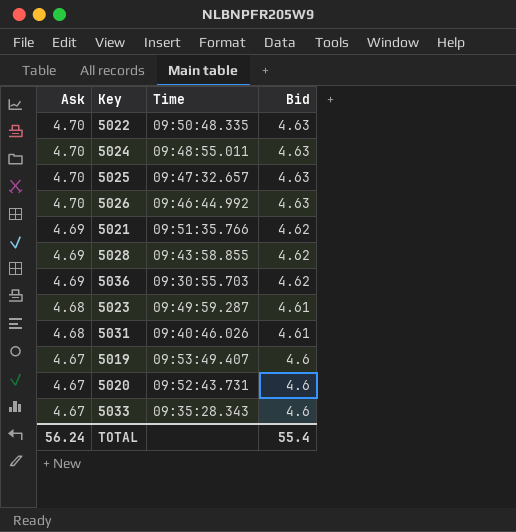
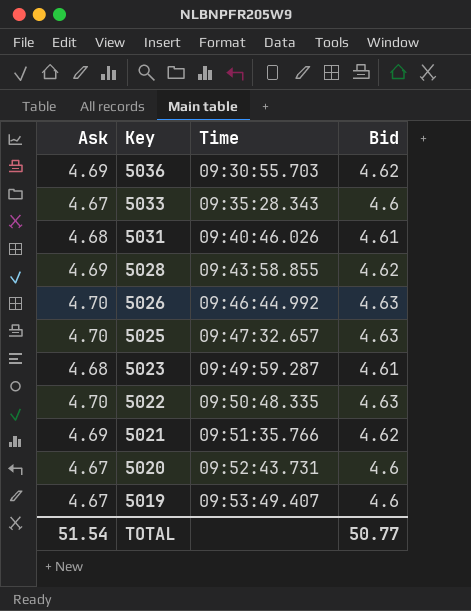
row order: Ask descending -> Key descending
row 5024: 4.70 | 09:48:55.011 | 4.63 -> none
TOTAL | Ask: 56.24 -> 51.54
TOTAL | Bid: 55.4 -> 50.77

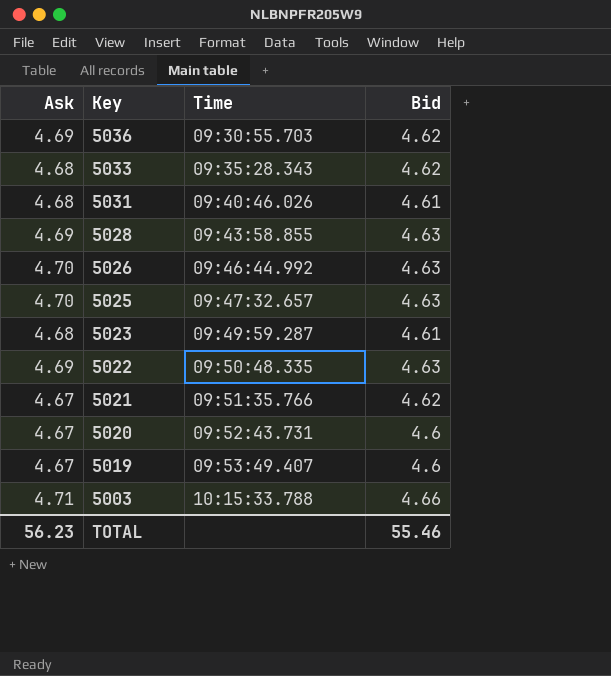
5033 | Ask: 4.67 -> 4.68
5033 | Bid: 4.6 -> 4.62
5028 | Bid: 4.62 -> 4.63
5022 | Ask: 4.70 -> 4.69
5021 | Ask: 4.69 -> 4.67
row 5003: none -> 4.71 | 10:15:33.788 | 4.66
TOTAL | Ask: 51.54 -> 56.23
TOTAL | Bid: 50.77 -> 55.46

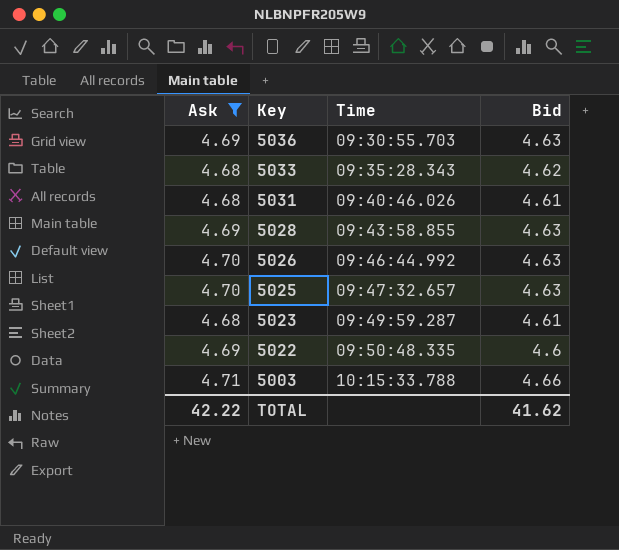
filter: none -> Ask != 4.67
5036 | Bid: 4.62 -> 4.63
5022 | Bid: 4.63 -> 4.6
TOTAL | Ask: 56.23 -> 42.22
TOTAL | Bid: 55.46 -> 41.62

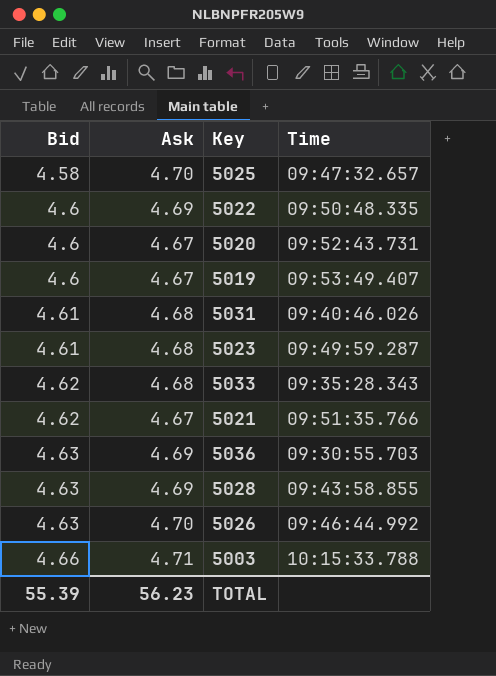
filter: Ask != 4.67 -> none
row order: Key descending -> Bid ascending
column Bid | position: 4 -> 1
5025 | Bid: 4.63 -> 4.58
TOTAL | Bid: 41.62 -> 55.39
TOTAL | Ask: 42.22 -> 56.23

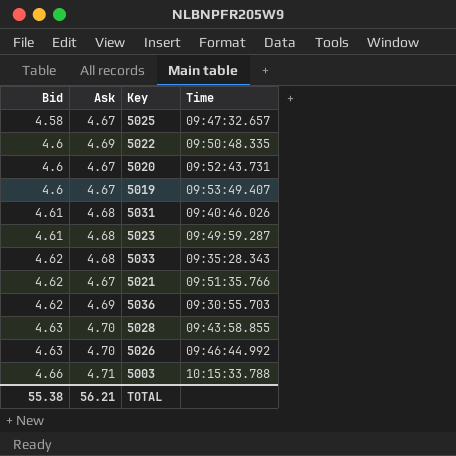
5025 | Ask: 4.70 -> 4.67
5036 | Bid: 4.63 -> 4.62
5028 | Ask: 4.69 -> 4.70
TOTAL | Bid: 55.39 -> 55.38
TOTAL | Ask: 56.23 -> 56.21

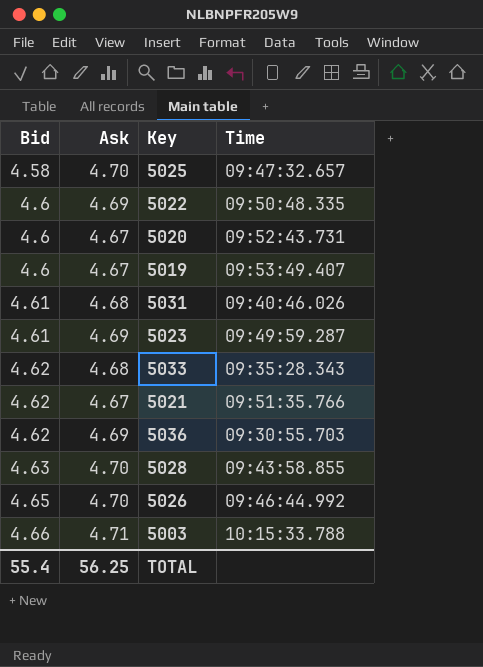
5025 | Ask: 4.67 -> 4.70
5023 | Ask: 4.68 -> 4.69
5026 | Bid: 4.63 -> 4.65
TOTAL | Bid: 55.38 -> 55.4
TOTAL | Ask: 56.21 -> 56.25

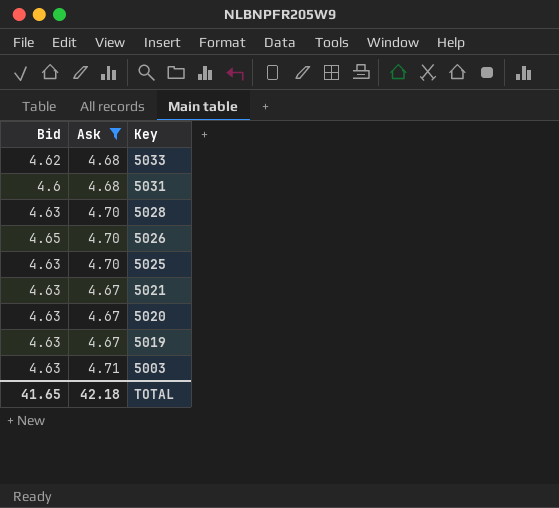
filter: none -> Ask != 4.69
row order: Bid ascending -> Key descending
column Time | position: 4 -> none
5031 | Bid: 4.61 -> 4.6
5025 | Bid: 4.58 -> 4.63
5021 | Bid: 4.62 -> 4.63
5020 | Bid: 4.6 -> 4.63
5019 | Bid: 4.6 -> 4.63
5003 | Bid: 4.66 -> 4.63
TOTAL | Bid: 55.4 -> 41.65
TOTAL | Ask: 56.25 -> 42.18

